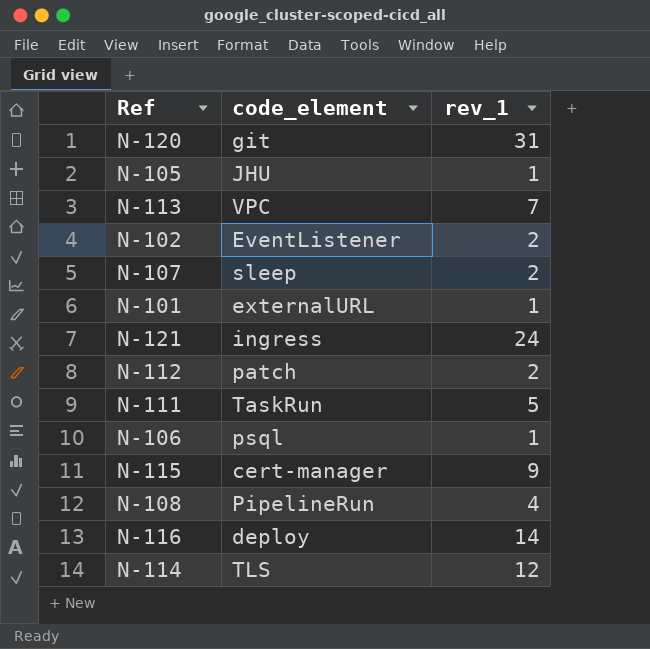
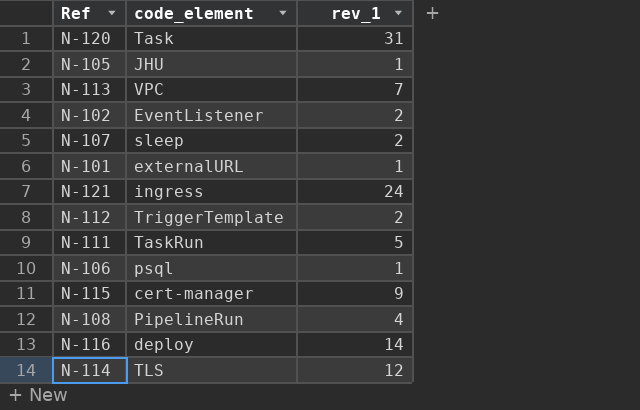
N-120 | code_element: git -> Task
N-112 | code_element: patch -> TriggerTemplate

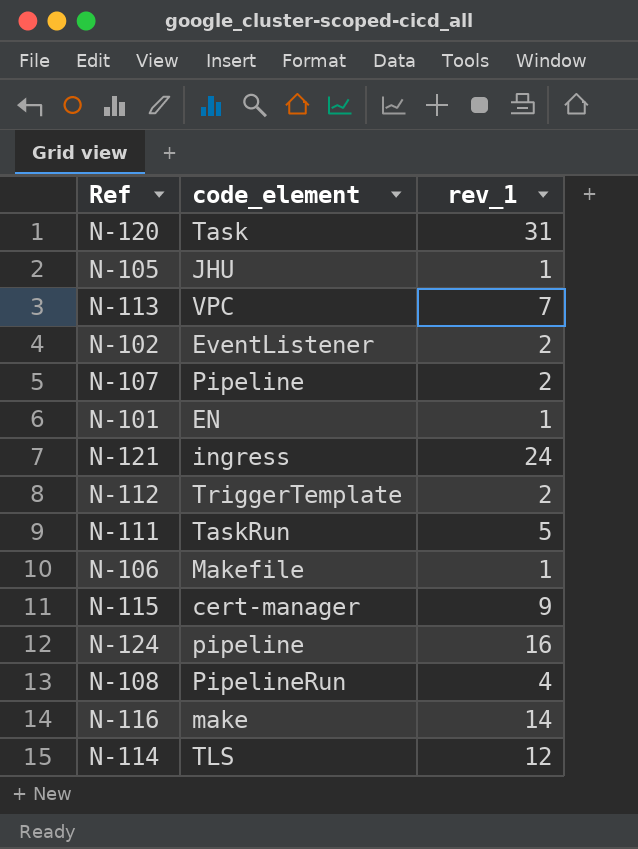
N-107 | code_element: sleep -> Pipeline
N-101 | code_element: externalURL -> EN
N-106 | code_element: psql -> Makefile
row N-124: none -> pipeline | 16
N-116 | code_element: deploy -> make

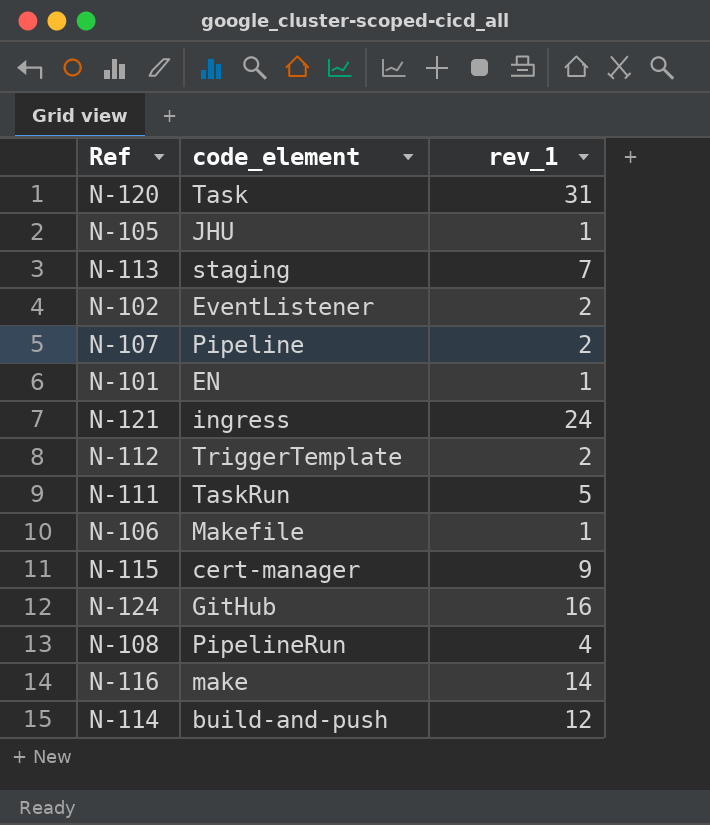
N-113 | code_element: VPC -> staging
N-124 | code_element: pipeline -> GitHub
N-114 | code_element: TLS -> build-and-push

